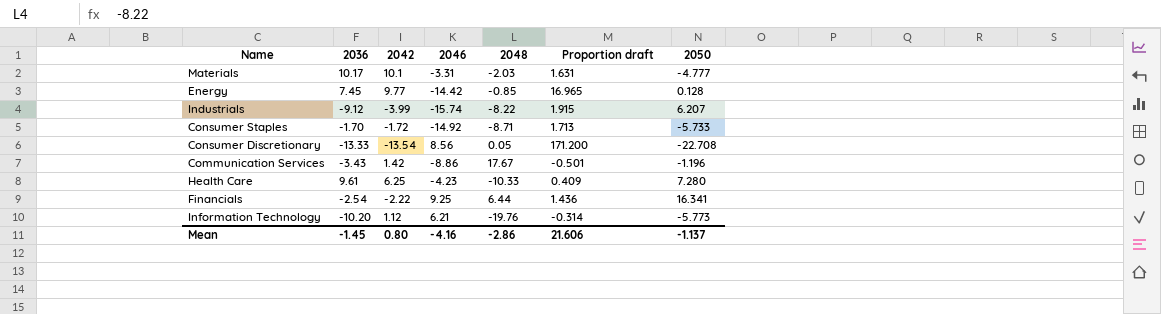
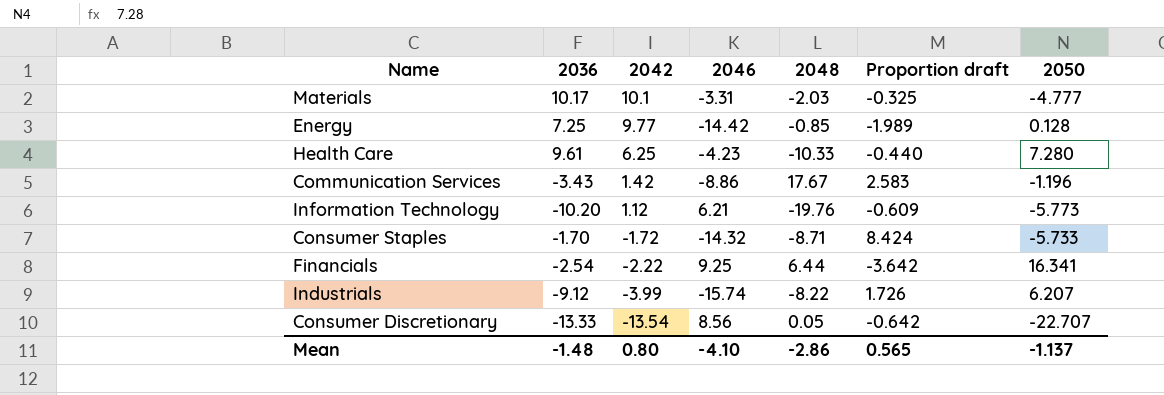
row order: none -> 2042 descending
column Proportion draft | formula: [2046] / [2048] -> [2046] / [2036]
Energy | 2036: 7.45 -> 7.25
Consumer Staples | 2046: -14.92 -> -14.32
Consumer Discretionary | 2050: -22.708 -> -22.707
Mean | 2036: -1.45 -> -1.48
Mean | 2046: -4.16 -> -4.10
Mean | Proportion draft: 21.606 -> 0.565

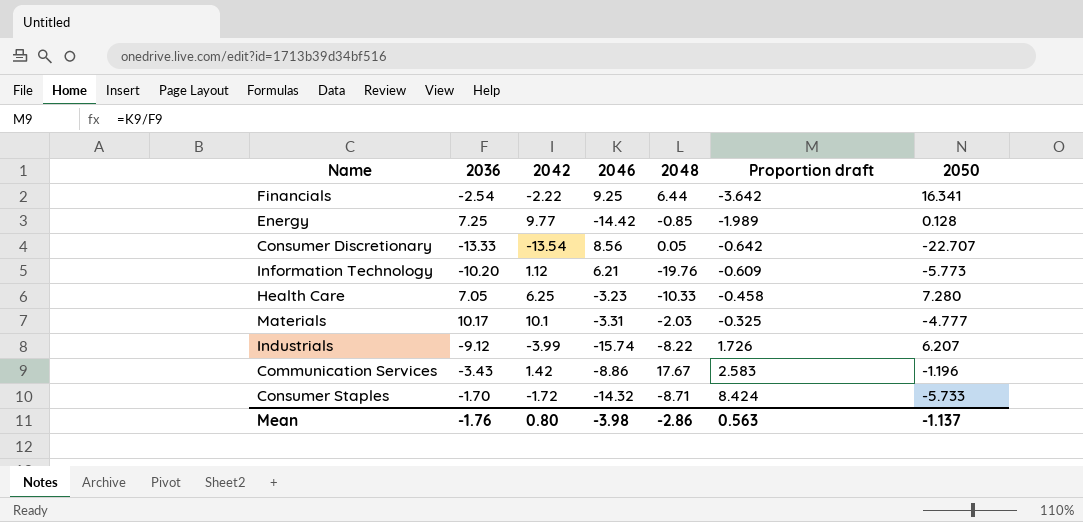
row order: 2042 descending -> Proportion draft ascending
Health Care | 2036: 9.61 -> 7.05
Health Care | 2046: -4.23 -> -3.23
Health Care | Proportion draft: -0.440 -> -0.458
Mean | 2036: -1.48 -> -1.76
Mean | 2046: -4.10 -> -3.98
Mean | Proportion draft: 0.565 -> 0.563

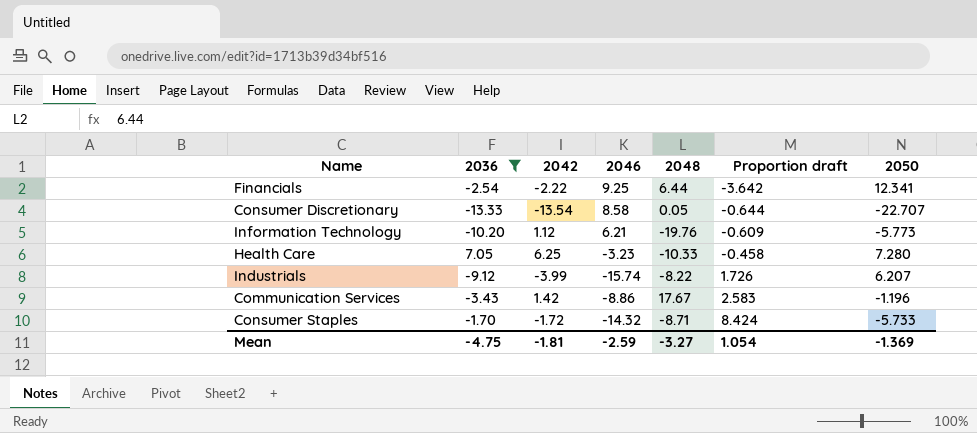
filter: none -> 2036 <= 7.05
Financials | 2050: 16.341 -> 12.341
Consumer Discretionary | 2046: 8.56 -> 8.58
Consumer Discretionary | Proportion draft: -0.642 -> -0.644
Mean | 2036: -1.76 -> -4.75
Mean | 2042: 0.80 -> -1.81
Mean | 2046: -3.98 -> -2.59
Mean | 2048: -2.86 -> -3.27
Mean | Proportion draft: 0.563 -> 1.054
Mean | 2050: -1.137 -> -1.369

